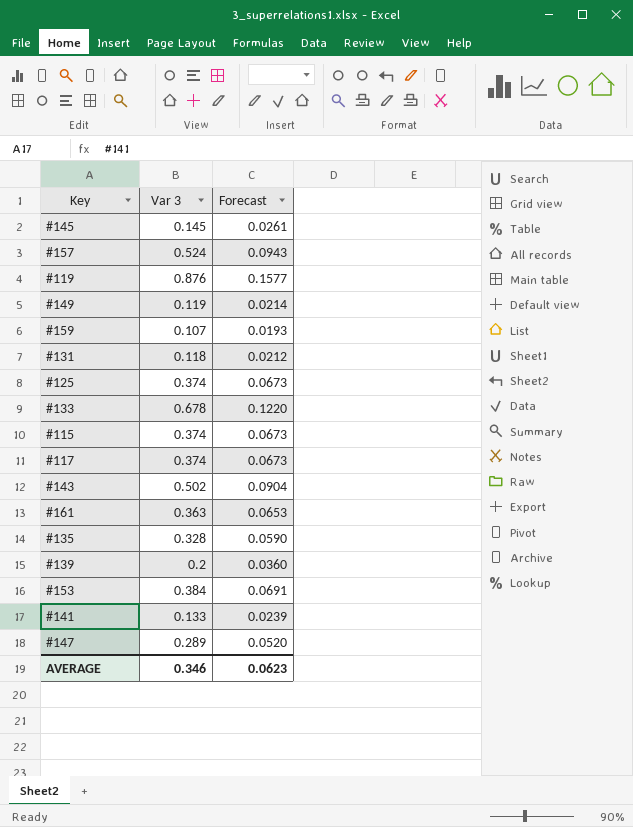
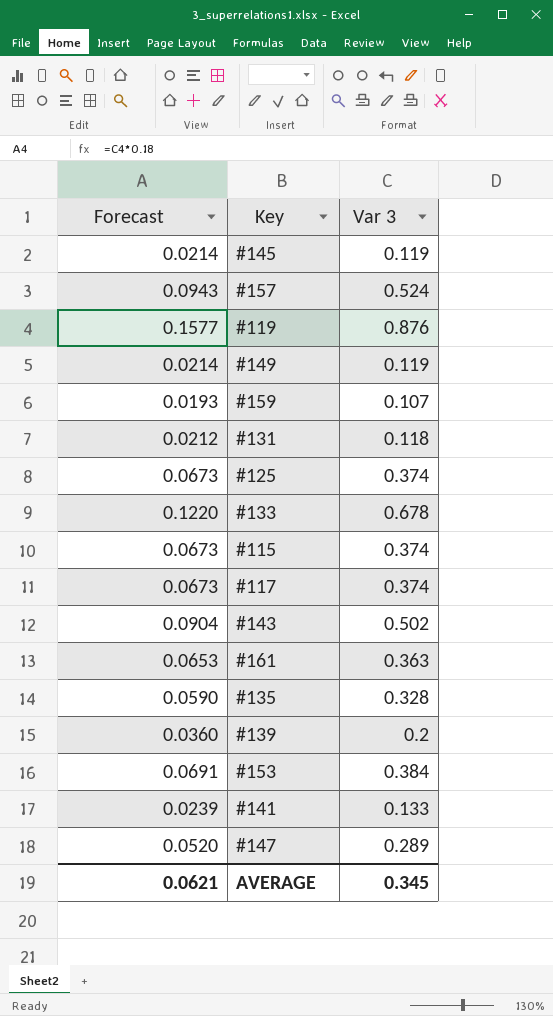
column Forecast | position: 3 -> 1
#145 | Forecast: 0.0261 -> 0.0214
#145 | Var 3: 0.145 -> 0.119
AVERAGE | Forecast: 0.0623 -> 0.0621
AVERAGE | Var 3: 0.346 -> 0.345

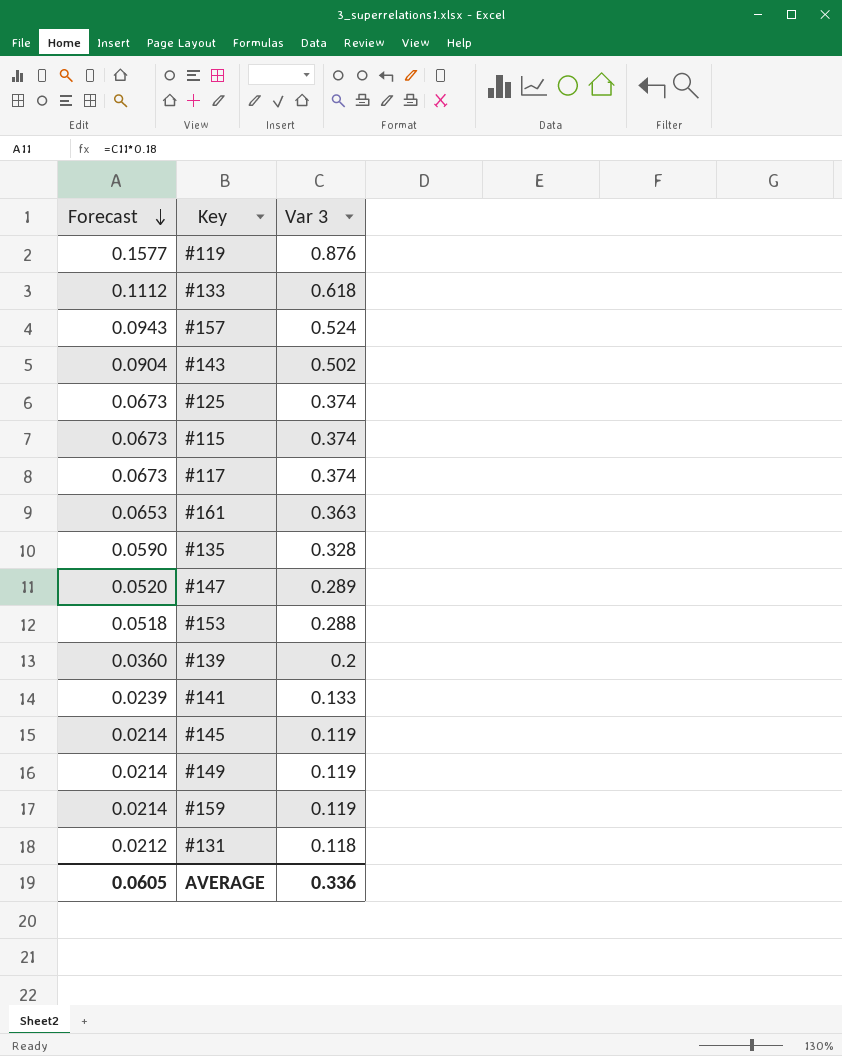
row order: none -> Forecast descending
#133 | Forecast: 0.1220 -> 0.1112
#133 | Var 3: 0.678 -> 0.618
#153 | Forecast: 0.0691 -> 0.0518
#153 | Var 3: 0.384 -> 0.288
#159 | Forecast: 0.0193 -> 0.0214
#159 | Var 3: 0.107 -> 0.119
AVERAGE | Forecast: 0.0621 -> 0.0605
AVERAGE | Var 3: 0.345 -> 0.336

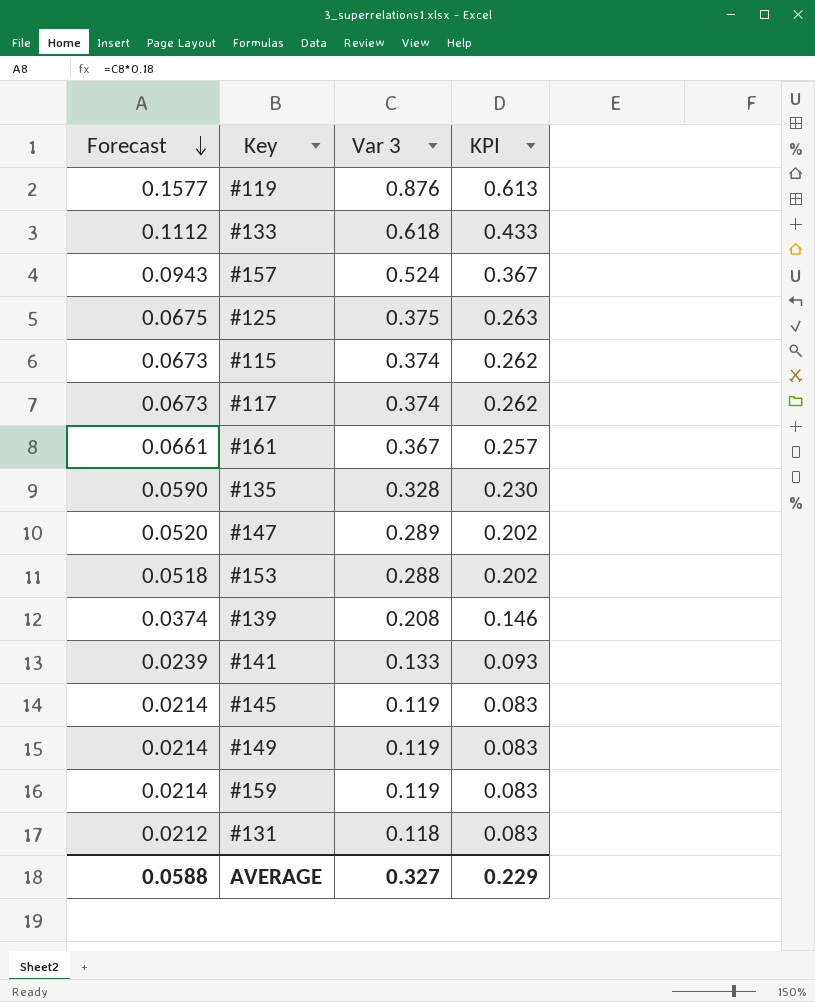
column KPI | formula: none -> [Var 3] * 0.7
row #143: 0.0904 | 0.502 -> none
#125 | Forecast: 0.0673 -> 0.0675
#125 | Var 3: 0.374 -> 0.375
#161 | Forecast: 0.0653 -> 0.0661
#161 | Var 3: 0.363 -> 0.367
#139 | Forecast: 0.0360 -> 0.0374
#139 | Var 3: 0.2 -> 0.208
AVERAGE | Forecast: 0.0605 -> 0.0588
AVERAGE | Var 3: 0.336 -> 0.327

